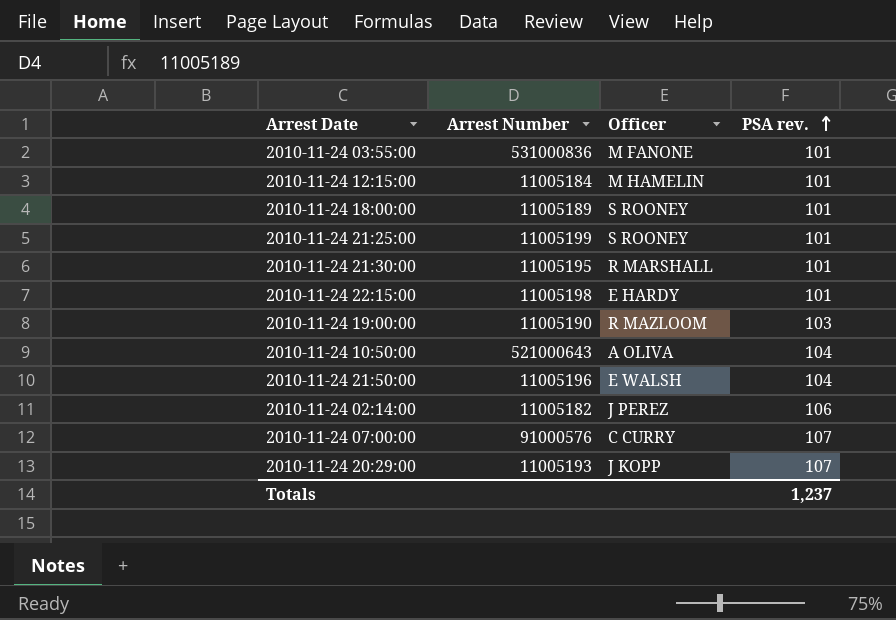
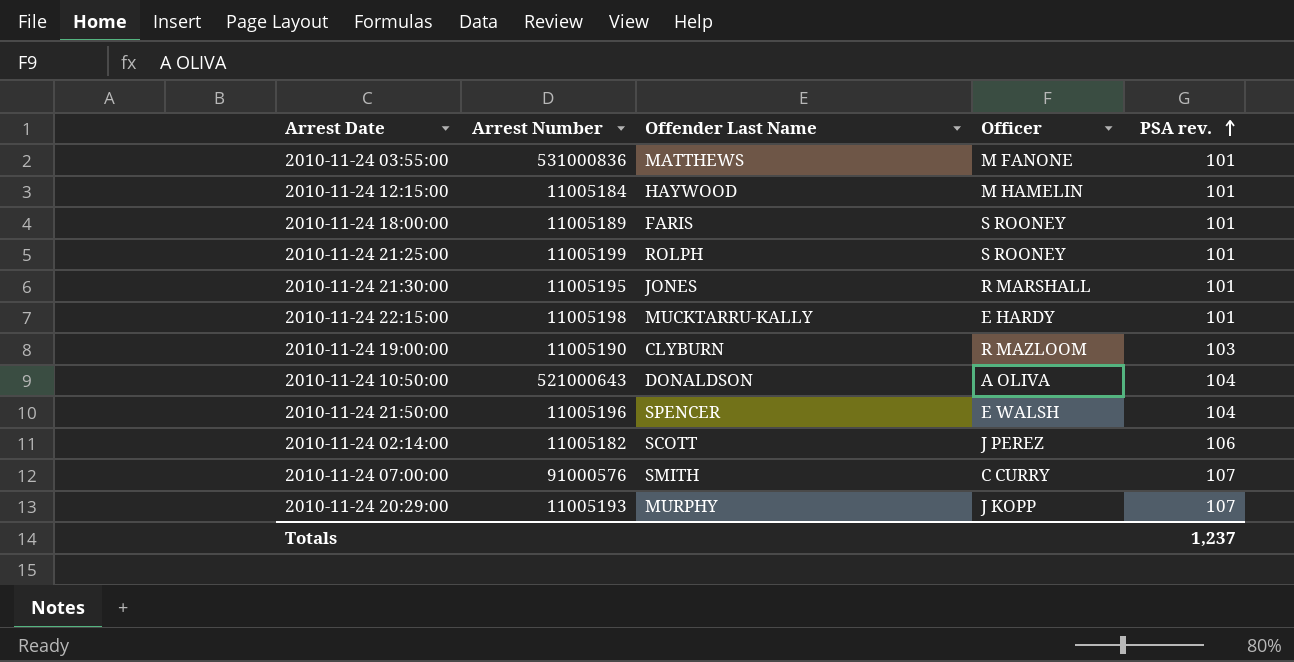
column Offender Last Name | position: none -> 3

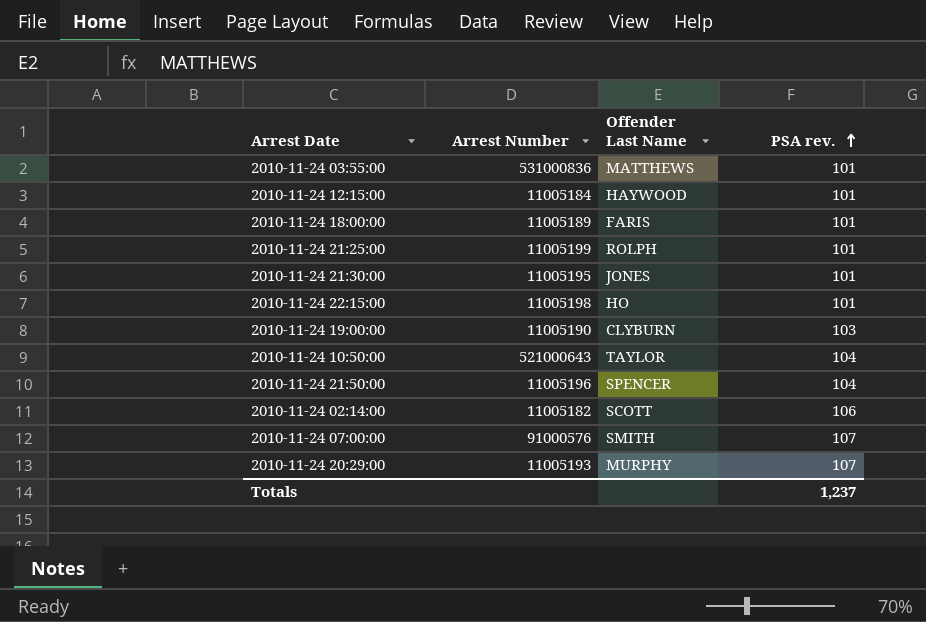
column Officer | position: 4 -> none
2010-11-24 22:15:00 | Offender Last Name: MUCKTARRU-KALLY -> HO
2010-11-24 10:50:00 | Offender Last Name: DONALDSON -> TAYLOR

